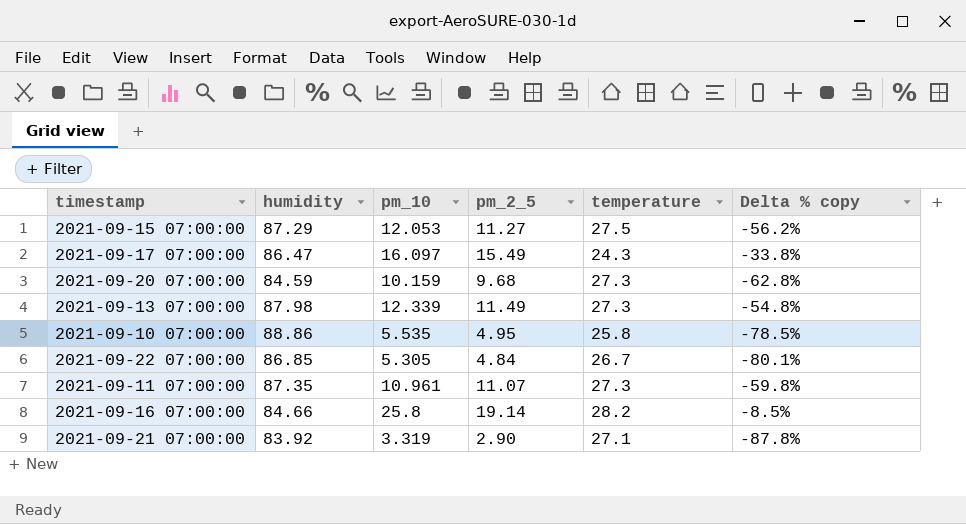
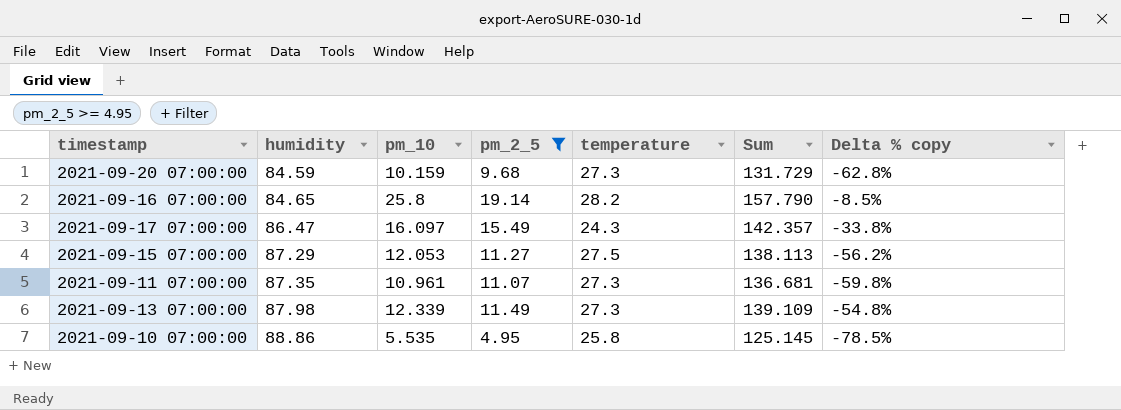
filter: none -> pm_2_5 >= 4.95
row order: none -> humidity ascending
column Sum | formula: none -> [humidity] + [pm_10] + [pm_2_5] + [temperature]
2021-09-16 07:00:00 | humidity: 84.66 -> 84.65

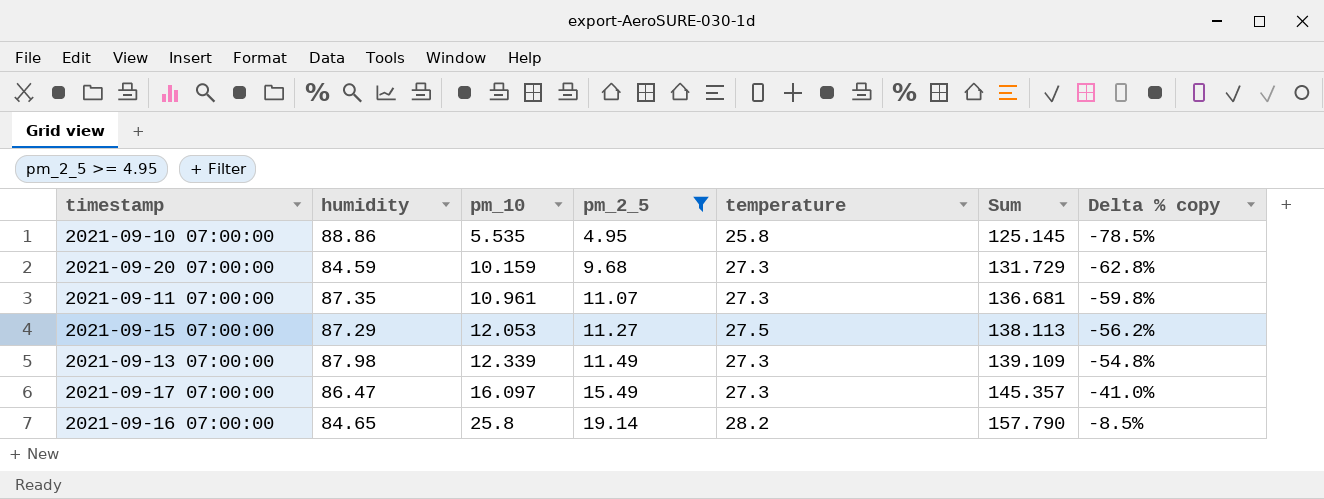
row order: humidity ascending -> pm_10 ascending
2021-09-17 07:00:00 | temperature: 24.3 -> 27.3
2021-09-17 07:00:00 | Sum: 142.357 -> 145.357
2021-09-17 07:00:00 | Delta % copy: -33.8% -> -41.0%

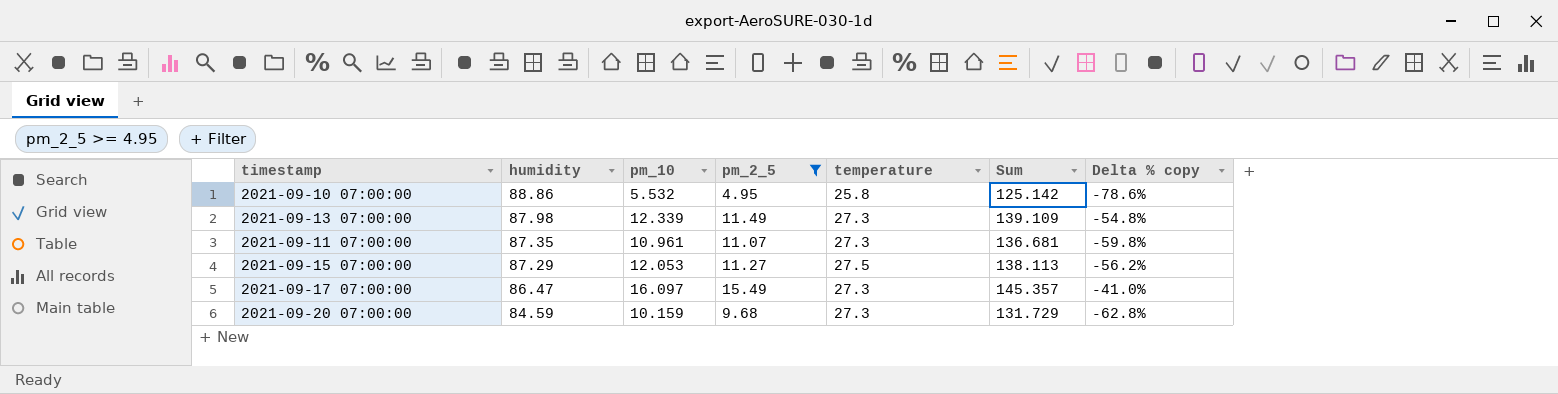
row order: pm_10 ascending -> humidity descending
row 2021-09-16 07:00:00: 84.65 | 25.8 | 19.14 | 28.2 | 157.790 | -8.5% -> none
2021-09-10 07:00:00 | pm_10: 5.535 -> 5.532
2021-09-10 07:00:00 | Sum: 125.145 -> 125.142
2021-09-10 07:00:00 | Delta % copy: -78.5% -> -78.6%

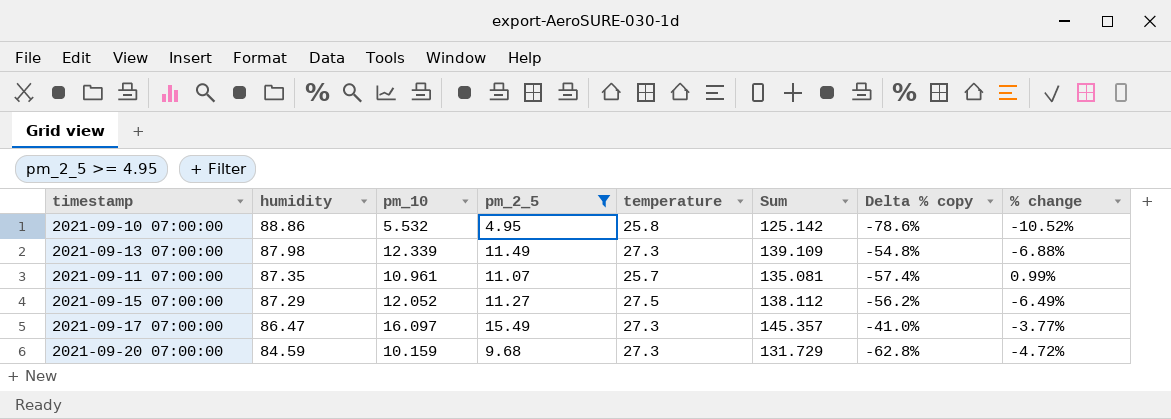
column % change | formula: none -> ([pm_2_5] - [pm_10]) / [pm_10]
2021-09-11 07:00:00 | temperature: 27.3 -> 25.7
2021-09-11 07:00:00 | Sum: 136.681 -> 135.081
2021-09-11 07:00:00 | Delta % copy: -59.8% -> -57.4%
2021-09-15 07:00:00 | pm_10: 12.053 -> 12.052
2021-09-15 07:00:00 | Sum: 138.113 -> 138.112

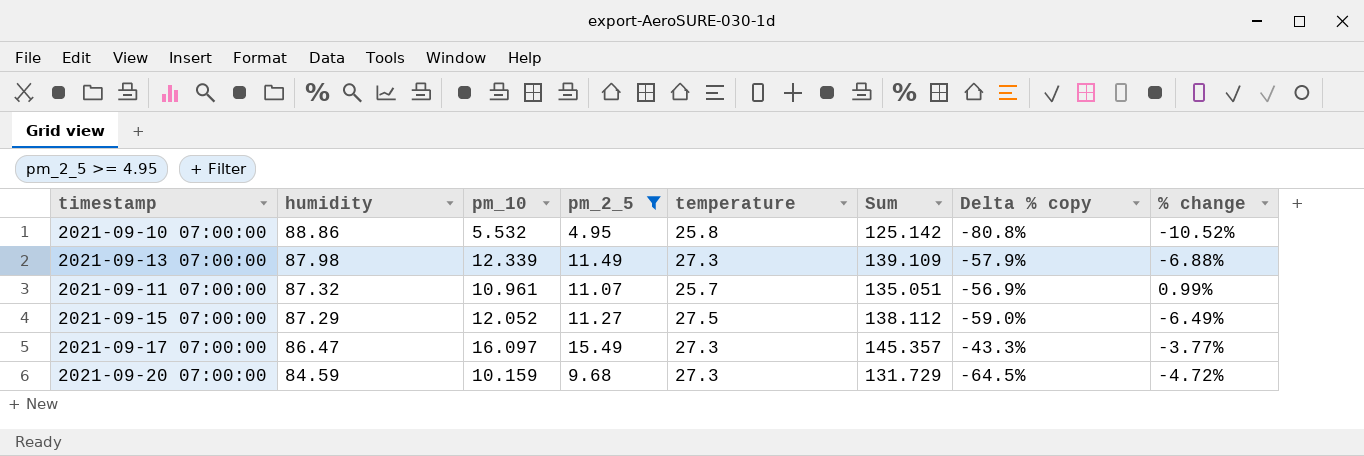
column Delta % copy | formula: ([pm_10] - [temperature]) / [temperature] -> ([pm_2_5] - [temperature]) / [temperature]
2021-09-11 07:00:00 | humidity: 87.35 -> 87.32
2021-09-11 07:00:00 | Sum: 135.081 -> 135.051

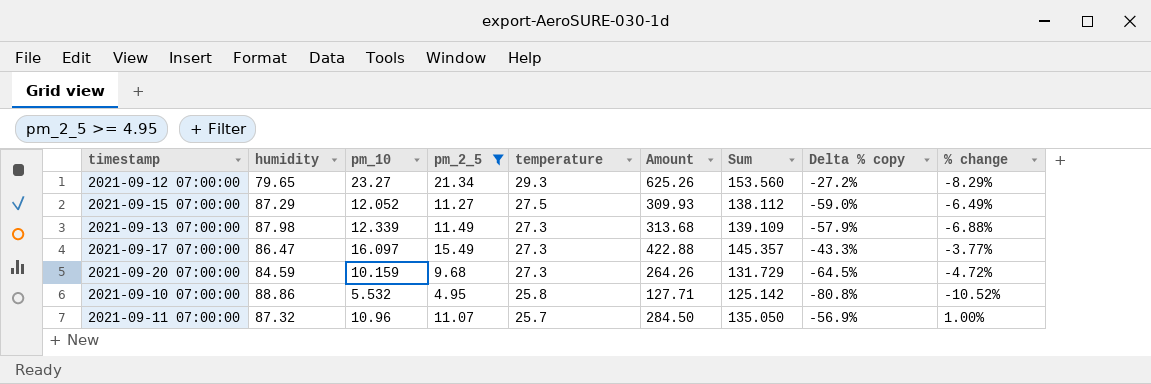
row order: humidity descending -> temperature descending
column Amount | formula: none -> [pm_2_5] * [temperature]
row 2021-09-12 07:00:00: none -> 79.65 | 23.27 | 21.34 | 29.3 | 625.26 | 153.560 | -27.2% | -8.29%
2021-09-11 07:00:00 | pm_10: 10.961 -> 10.96
2021-09-11 07:00:00 | Sum: 135.051 -> 135.050
2021-09-11 07:00:00 | % change: 0.99% -> 1.00%

